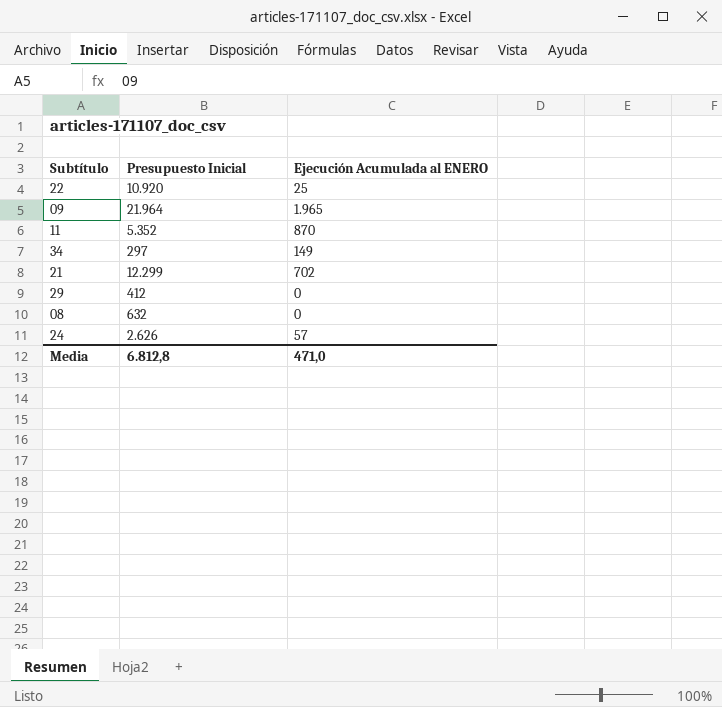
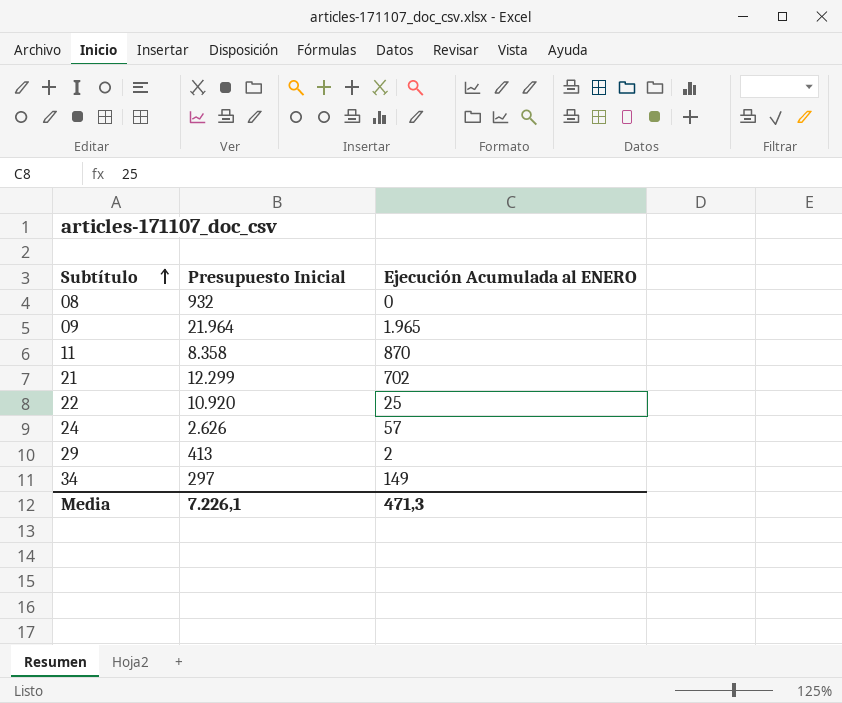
row order: none -> Subtítulo ascending
08 | Presupuesto Inicial: 632 -> 932
11 | Presupuesto Inicial: 5.352 -> 8.358
29 | Presupuesto Inicial: 412 -> 413
29 | Ejecución Acumulada al ENERO: 0 -> 2
Media | Presupuesto Inicial: 6.812,8 -> 7.226,1
Media | Ejecución Acumulada al ENERO: 471,0 -> 471,3

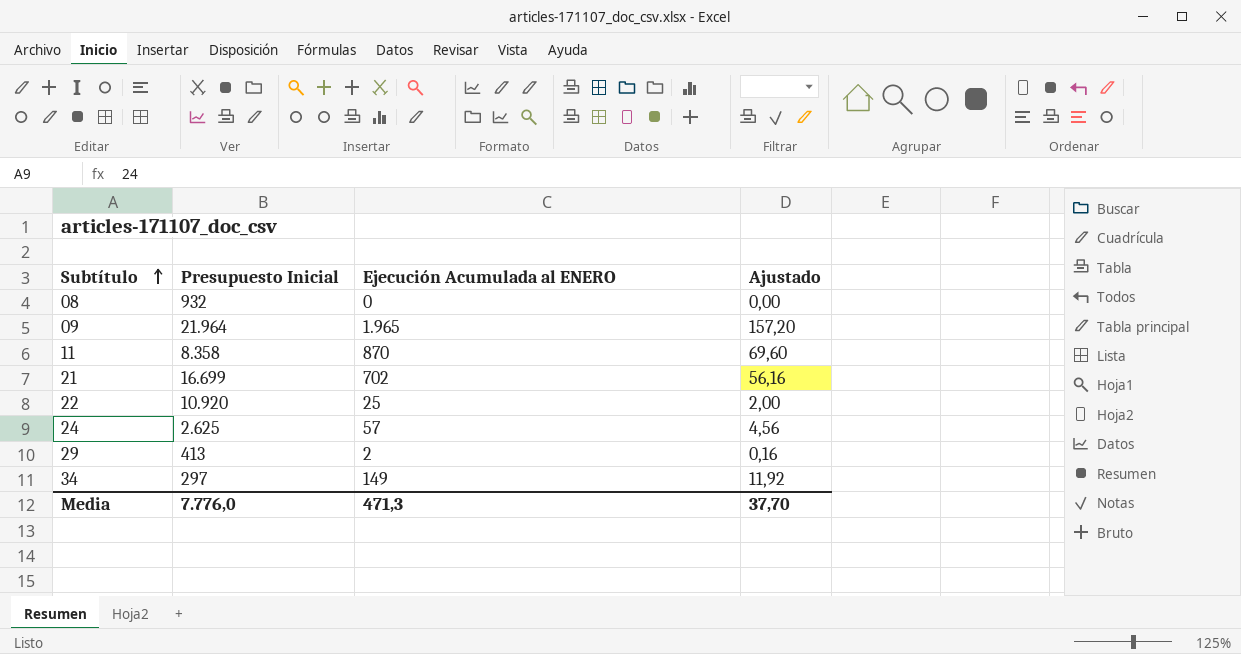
column Ajustado | formula: none -> [Ejecución Acumulada al ENERO] * 0,08
21 | Presupuesto Inicial: 12.299 -> 16.699
24 | Presupuesto Inicial: 2.626 -> 2.625
Media | Presupuesto Inicial: 7.226,1 -> 7.776,0

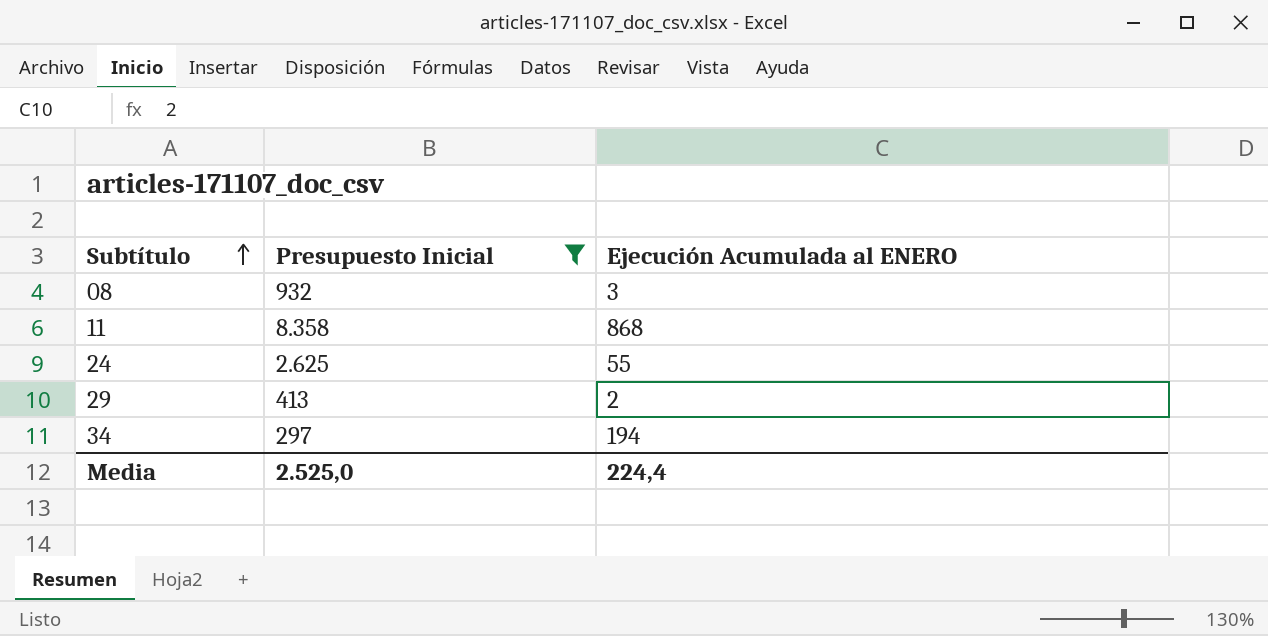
filter: none -> Presupuesto Inicial <= 8.358
column Ajustado | formula: [Ejecución Acumulada al ENERO] * 0,08 -> none
08 | Ejecución Acumulada al ENERO: 0 -> 3
11 | Ejecución Acumulada al ENERO: 870 -> 868
24 | Ejecución Acumulada al ENERO: 57 -> 55
34 | Ejecución Acumulada al ENERO: 149 -> 194
Media | Presupuesto Inicial: 7.776,0 -> 2.525,0
Media | Ejecución Acumulada al ENERO: 471,3 -> 224,4

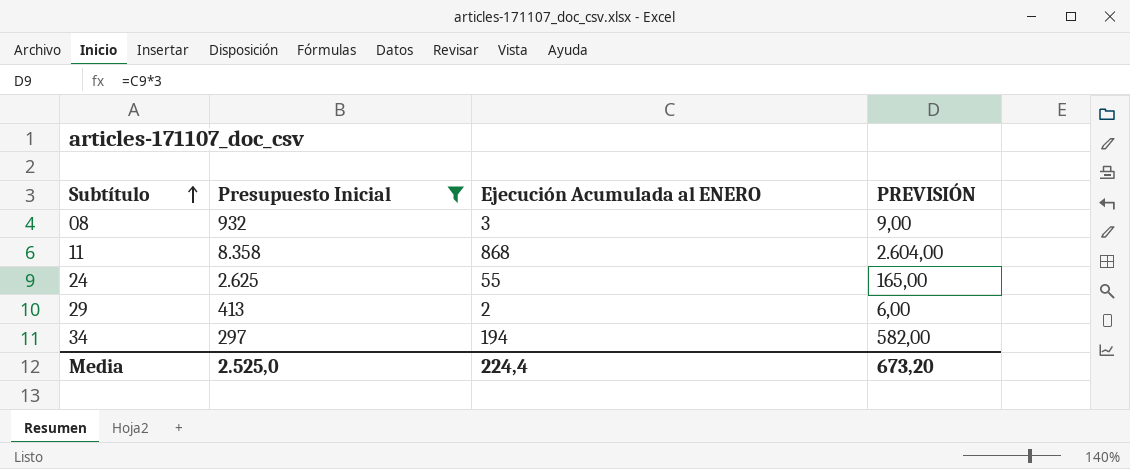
column PREVISIÓN | formula: none -> [Ejecución Acumulada al ENERO] * 3

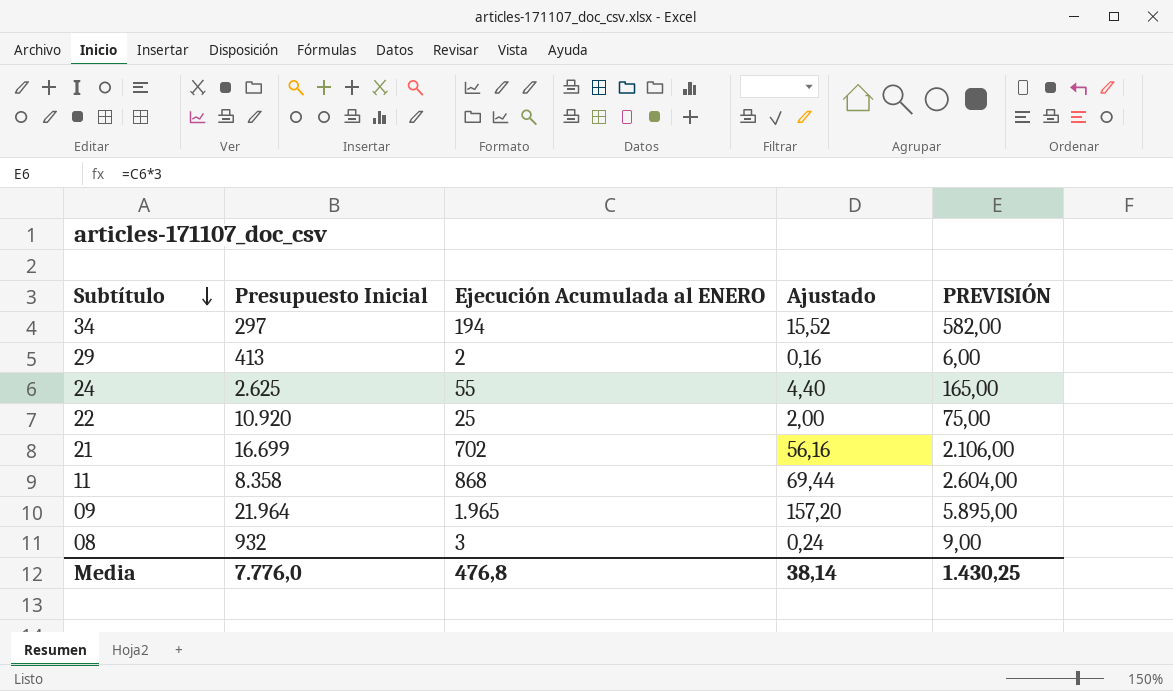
filter: Presupuesto Inicial <= 8.358 -> none
row order: Subtítulo ascending -> Subtítulo descending
column Ajustado | formula: none -> [Ejecución Acumulada al ENERO] * 0,08
Media | Presupuesto Inicial: 2.525,0 -> 7.776,0
Media | Ejecución Acumulada al ENERO: 224,4 -> 476,8
Media | PREVISIÓN: 673,20 -> 1.430,25

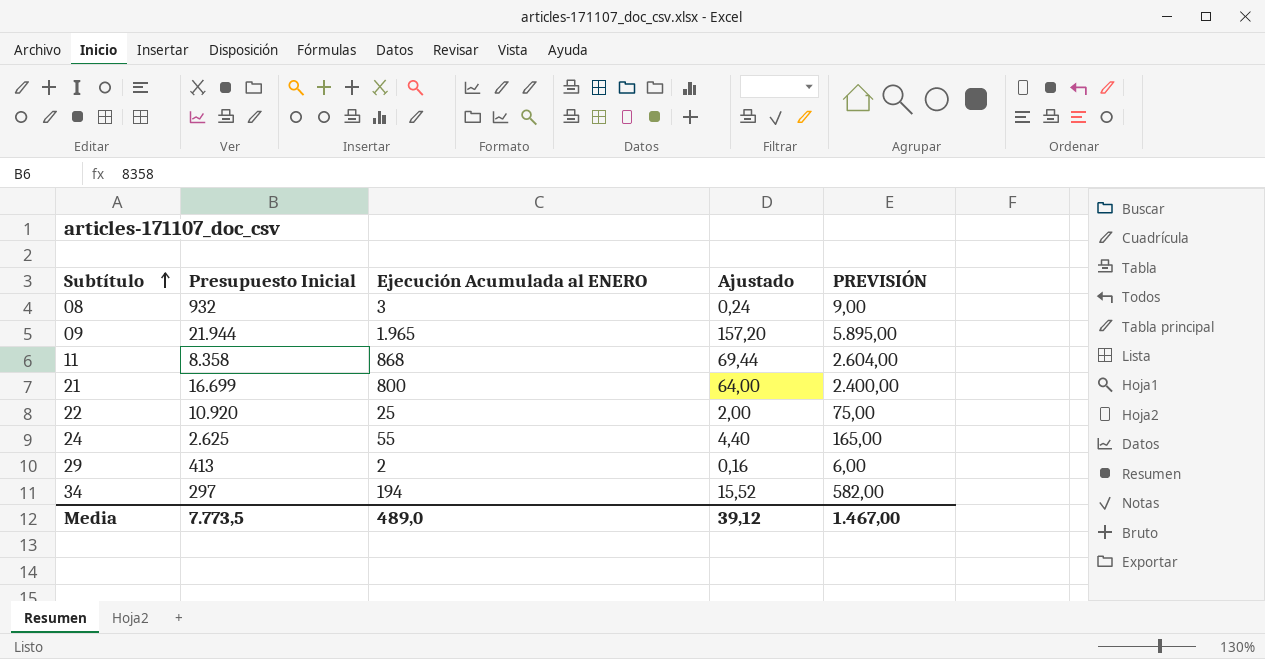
row order: Subtítulo descending -> Subtítulo ascending
09 | Presupuesto Inicial: 21.964 -> 21.944
21 | Ejecución Acumulada al ENERO: 702 -> 800
21 | Ajustado: 56,16 -> 64,00
21 | PREVISIÓN: 2.106,00 -> 2.400,00
Media | Presupuesto Inicial: 7.776,0 -> 7.773,5
Media | Ejecución Acumulada al ENERO: 476,8 -> 489,0
Media | Ajustado: 38,14 -> 39,12
Media | PREVISIÓN: 1.430,25 -> 1.467,00

